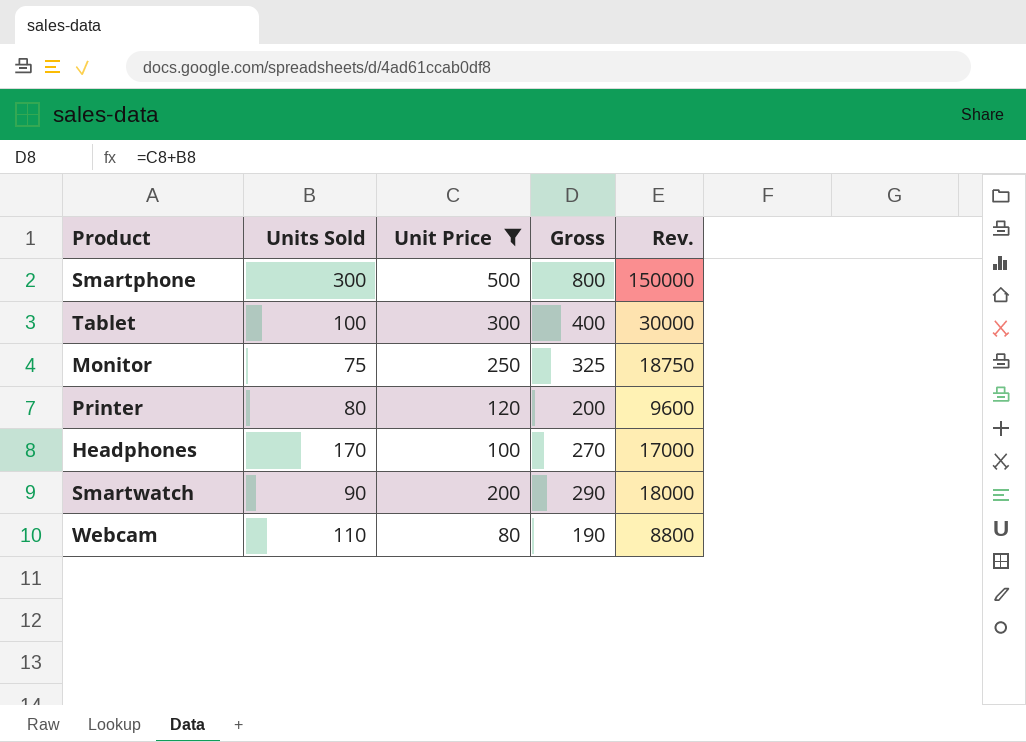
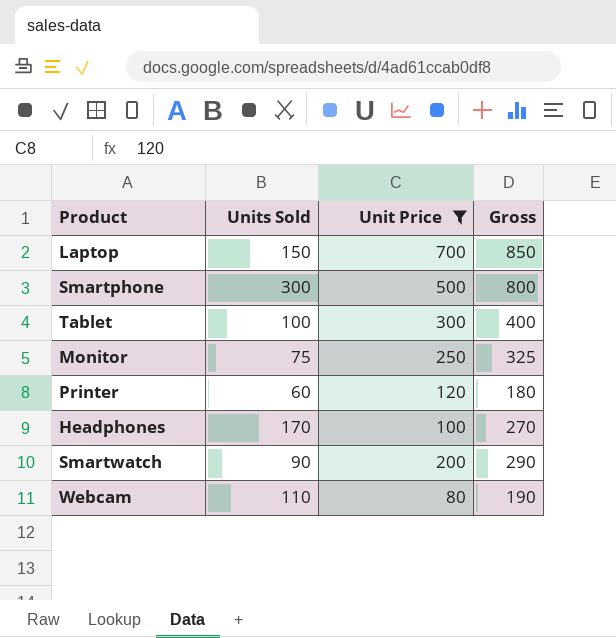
column Rev. | formula: [Units Sold] * [Unit Price] -> none
row Laptop: none -> 150 | 700 | 850
Printer | Units Sold: 80 -> 60
Printer | Gross: 200 -> 180

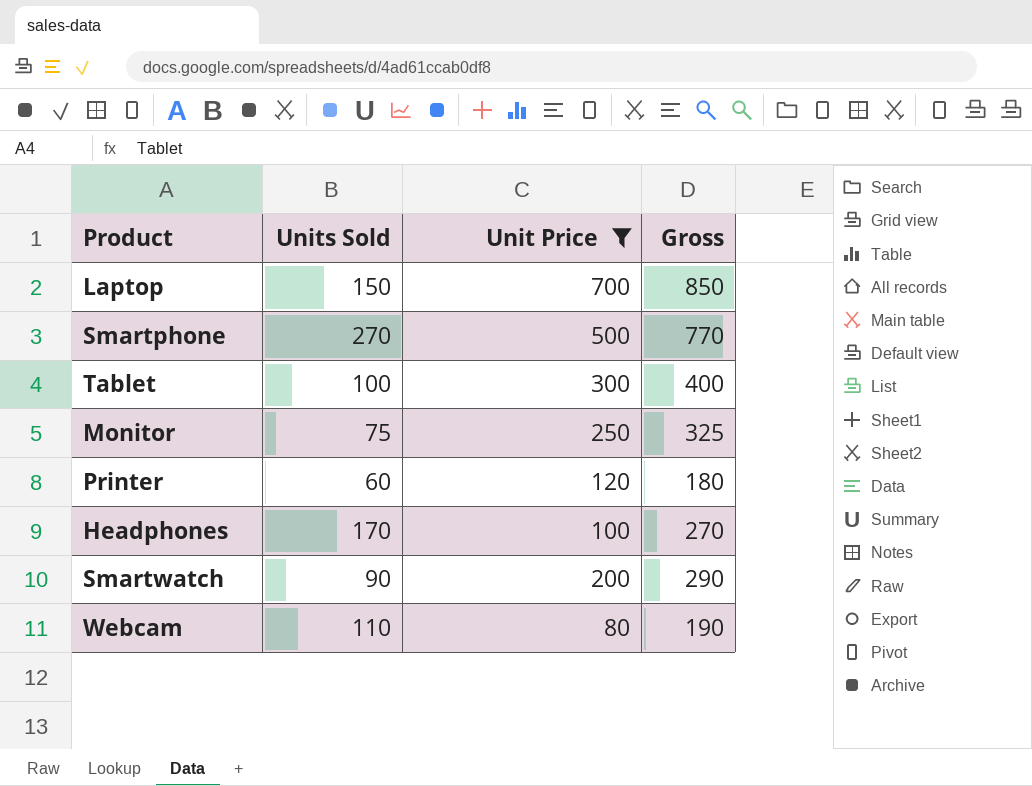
Smartphone | Units Sold: 300 -> 270
Smartphone | Gross: 800 -> 770

